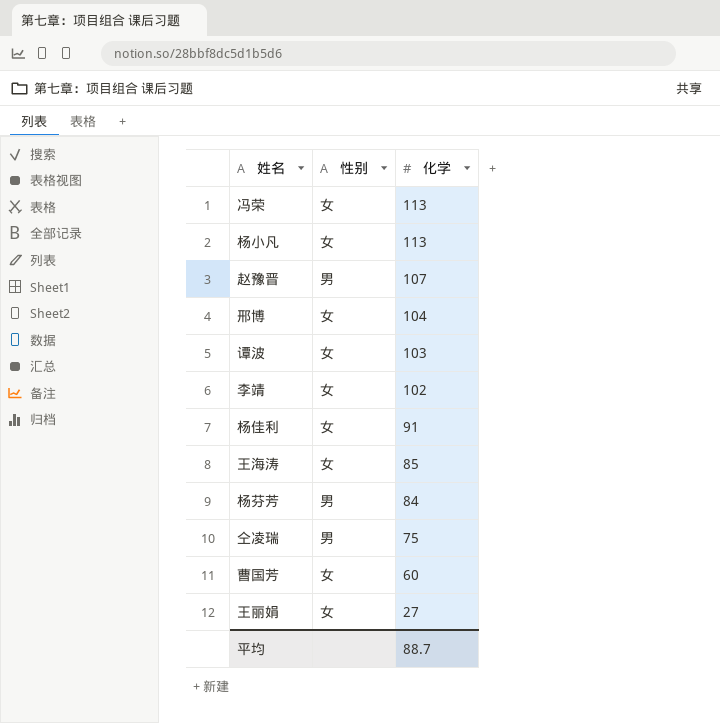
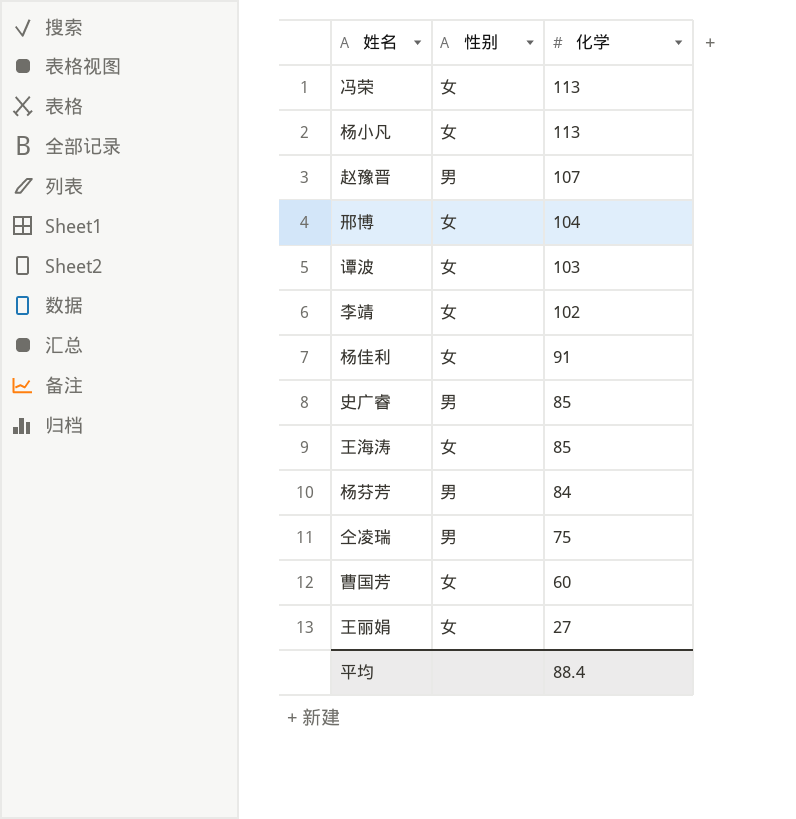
row 史广睿: none -> 男 | 85
平均 | 化学: 88.7 -> 88.4

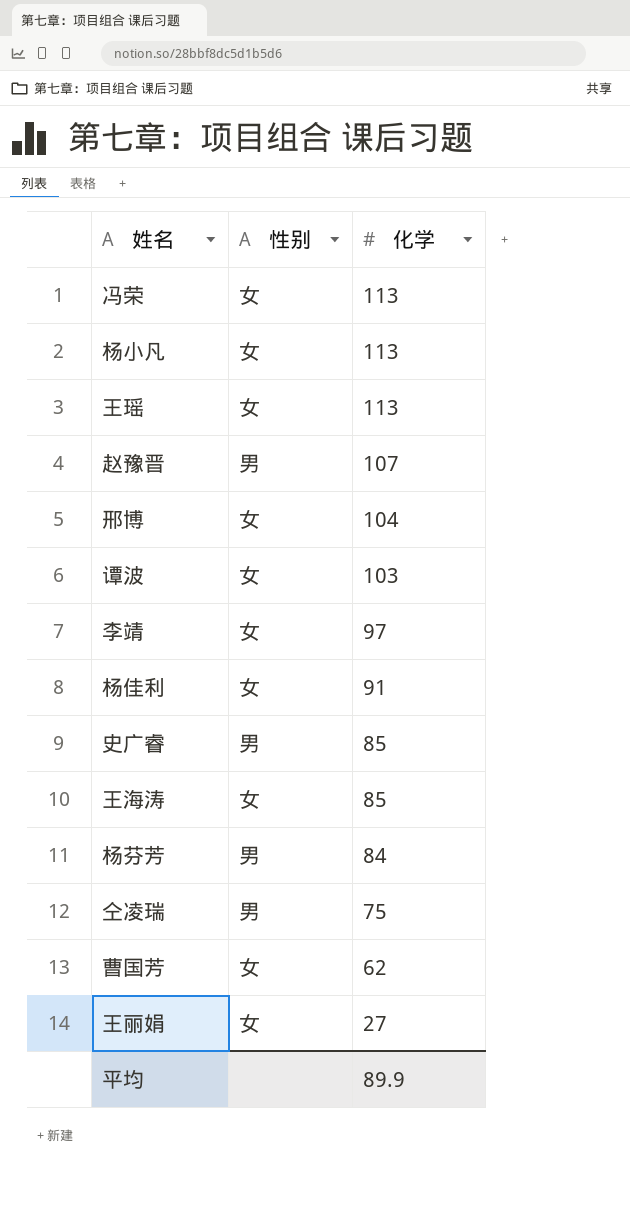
row 王瑶: none -> 女 | 113
李靖 | 化学: 102 -> 97
曹国芳 | 化学: 60 -> 62
平均 | 化学: 88.4 -> 89.9

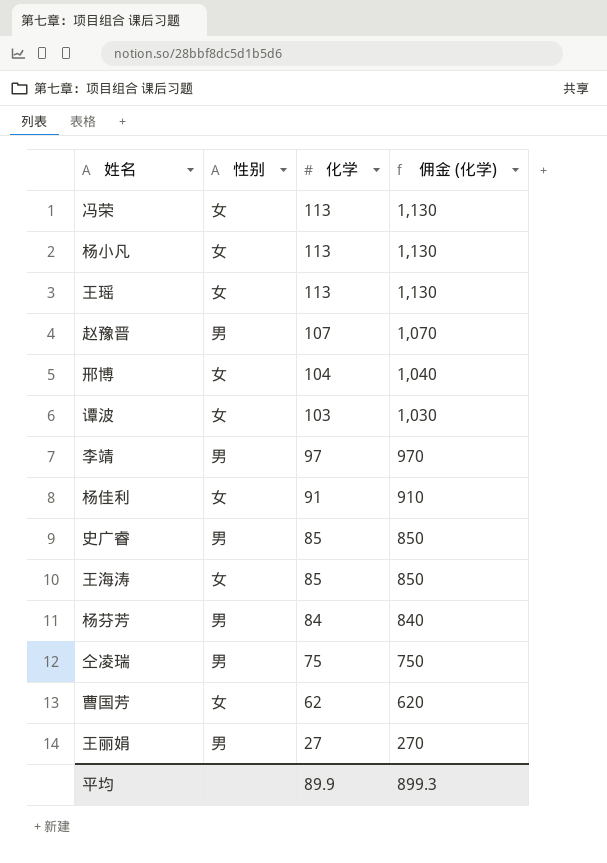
column 佣金 (化学) | formula: none -> [化学] * 10
李靖 | 性别: 女 -> 男
王丽娟 | 性别: 女 -> 男

